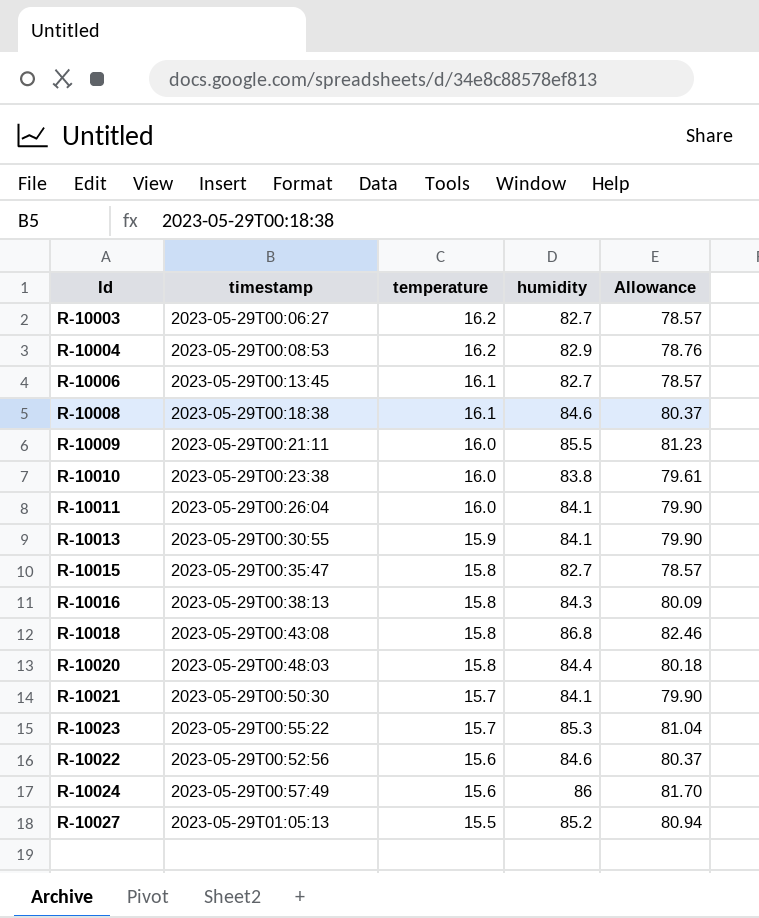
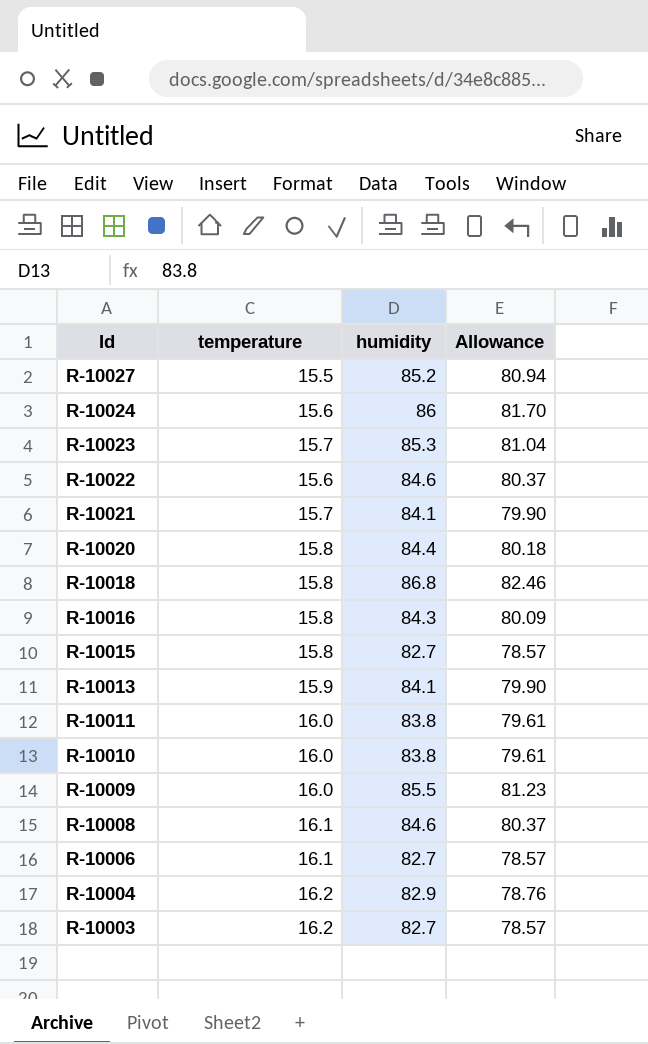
row order: temperature descending -> Id descending
column timestamp | position: 2 -> none
R-10011 | humidity: 84.1 -> 83.8
R-10011 | Allowance: 79.90 -> 79.61

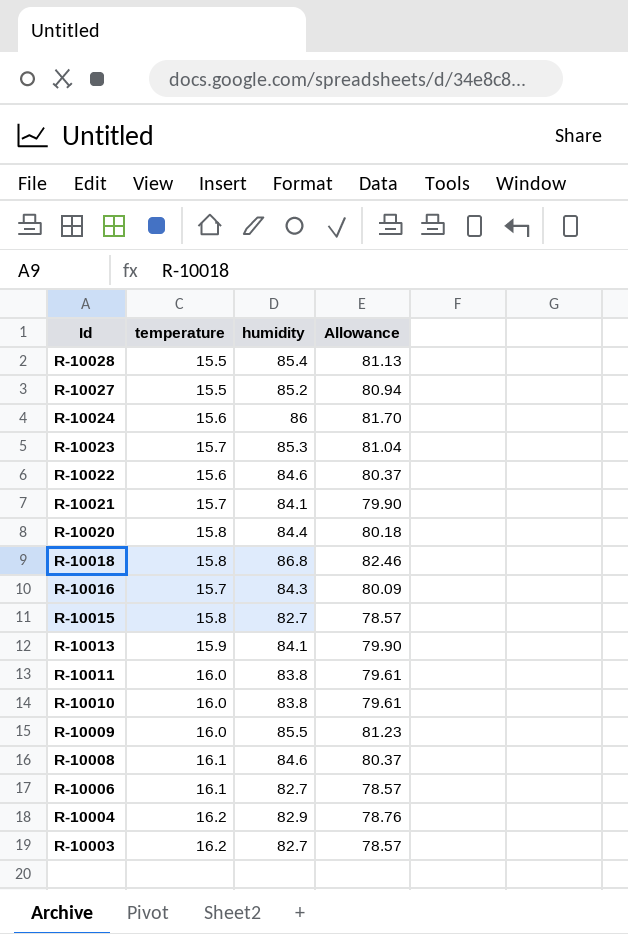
row R-10028: none -> 15.5 | 85.4 | 81.13
R-10016 | temperature: 15.8 -> 15.7

